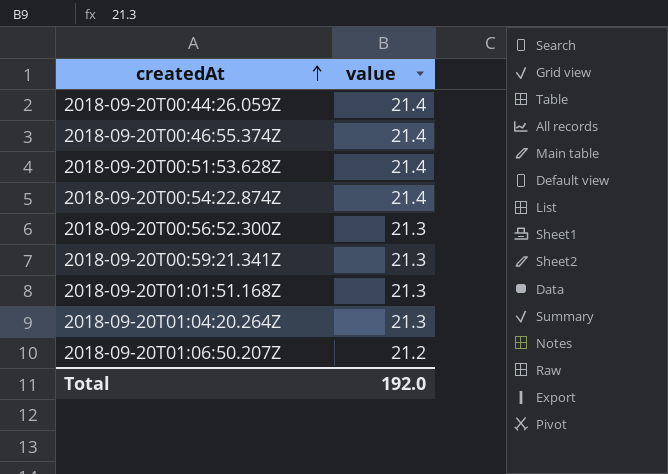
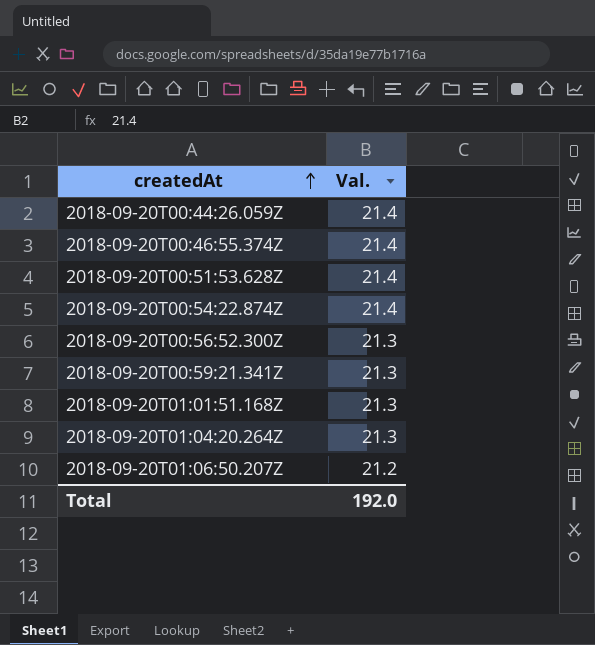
column name: value -> Val.

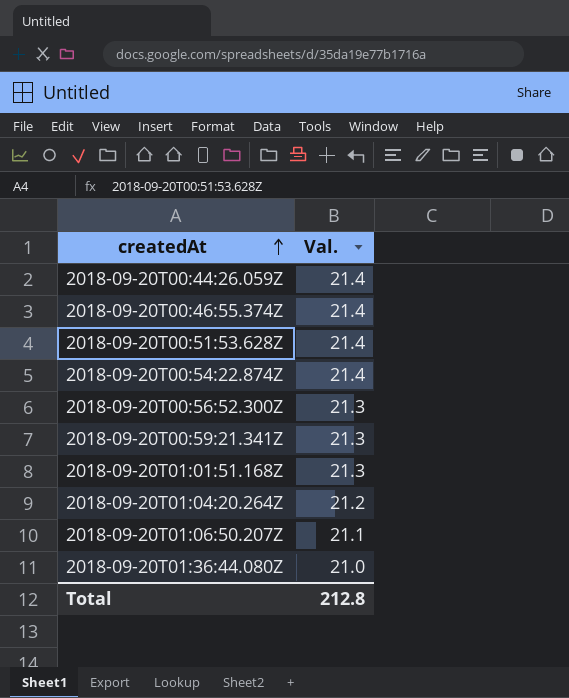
2018-09-20T01:04:20.264Z | Val.: 21.3 -> 21.2
2018-09-20T01:06:50.207Z | Val.: 21.2 -> 21.1
row 2018-09-20T01:36:44.080Z: none -> 21.0
Total | Val.: 192.0 -> 212.8

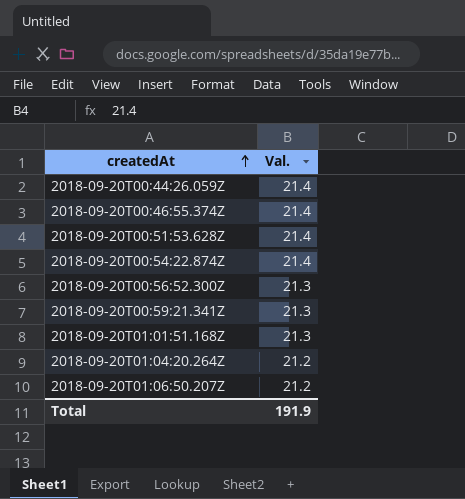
row 2018-09-20T01:36:44.080Z: 21.0 -> none
2018-09-20T01:06:50.207Z | Val.: 21.1 -> 21.2
Total | Val.: 212.8 -> 191.9

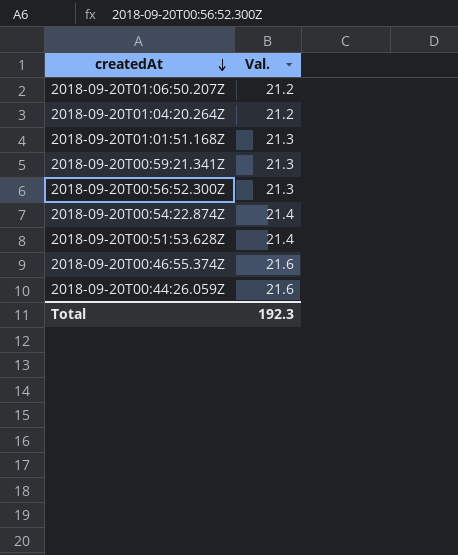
row order: createdAt ascending -> createdAt descending
2018-09-20T00:46:55.374Z | Val.: 21.4 -> 21.6
2018-09-20T00:44:26.059Z | Val.: 21.4 -> 21.6
Total | Val.: 191.9 -> 192.3

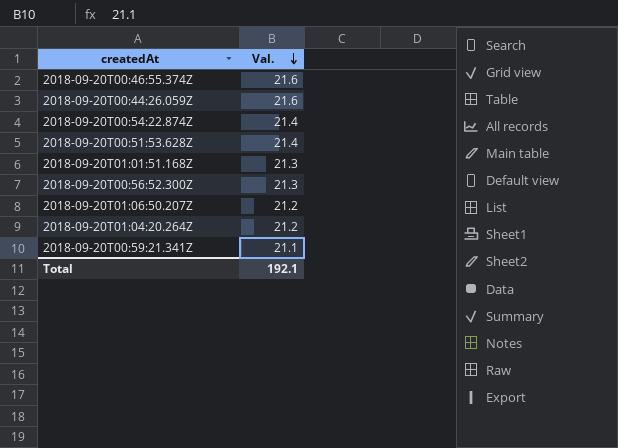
row order: createdAt descending -> Val. descending
2018-09-20T00:59:21.341Z | Val.: 21.3 -> 21.1
Total | Val.: 192.3 -> 192.1

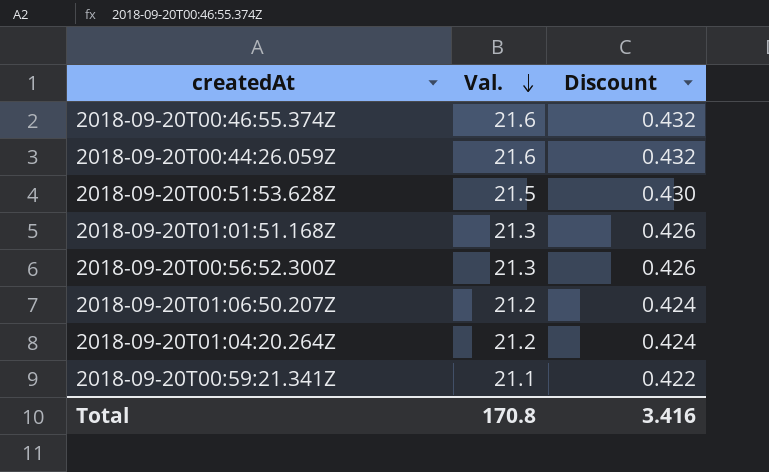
column Discount | formula: none -> [Val.] * 0.02
row 2018-09-20T00:54:22.874Z: 21.4 -> none
2018-09-20T00:51:53.628Z | Val.: 21.4 -> 21.5
Total | Val.: 192.1 -> 170.8

